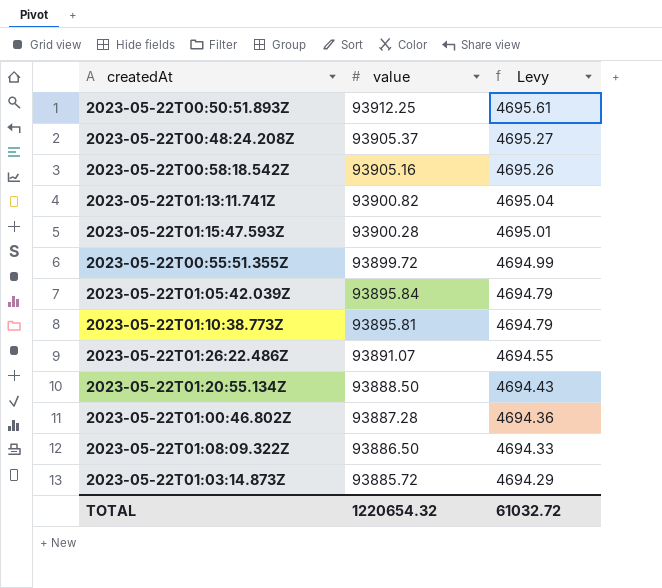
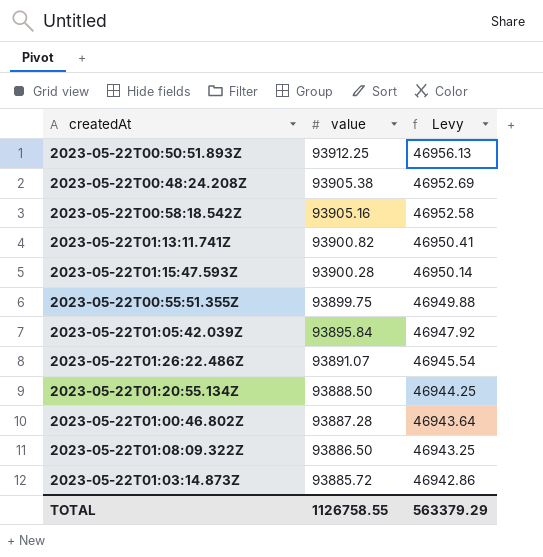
column Levy | formula: [value] * 0.05 -> [value] * 0.5
row 2023-05-22T01:10:38.773Z: 93895.81 | 4694.79 -> none
2023-05-22T00:48:24.208Z | value: 93905.37 -> 93905.38
2023-05-22T00:55:51.355Z | value: 93899.72 -> 93899.75
TOTAL | value: 1220654.32 -> 1126758.55
TOTAL | Levy: 61032.72 -> 563379.29

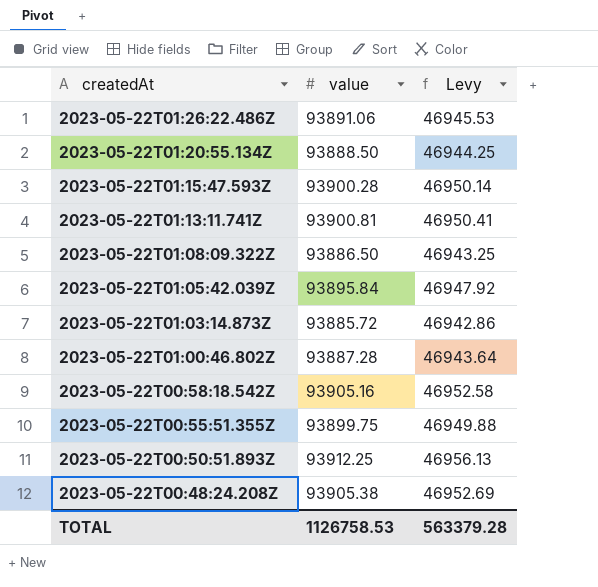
row order: value descending -> createdAt descending
2023-05-22T01:26:22.486Z | value: 93891.07 -> 93891.06
2023-05-22T01:26:22.486Z | Levy: 46945.54 -> 46945.53
2023-05-22T01:13:11.741Z | value: 93900.82 -> 93900.81
TOTAL | value: 1126758.55 -> 1126758.53
TOTAL | Levy: 563379.29 -> 563379.28

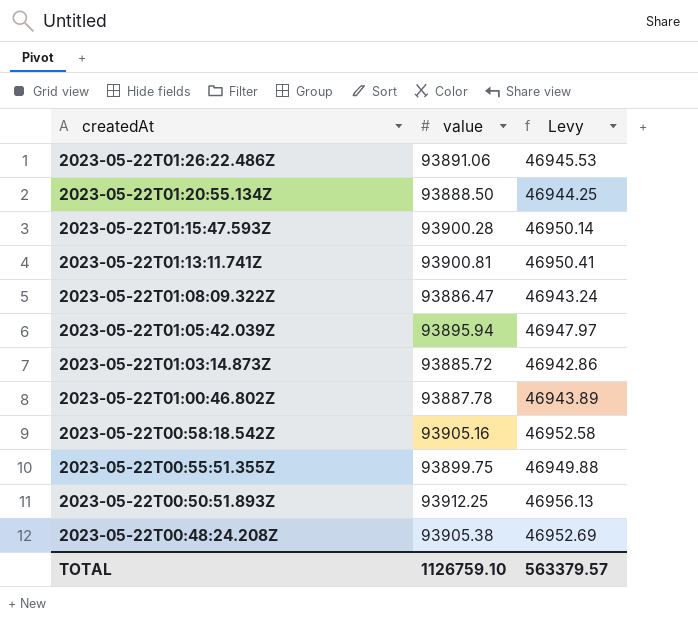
2023-05-22T01:08:09.322Z | value: 93886.50 -> 93886.47
2023-05-22T01:08:09.322Z | Levy: 46943.25 -> 46943.24
2023-05-22T01:05:42.039Z | value: 93895.84 -> 93895.94
2023-05-22T01:05:42.039Z | Levy: 46947.92 -> 46947.97
2023-05-22T01:00:46.802Z | value: 93887.28 -> 93887.78
2023-05-22T01:00:46.802Z | Levy: 46943.64 -> 46943.89
TOTAL | value: 1126758.53 -> 1126759.10
TOTAL | Levy: 563379.28 -> 563379.57

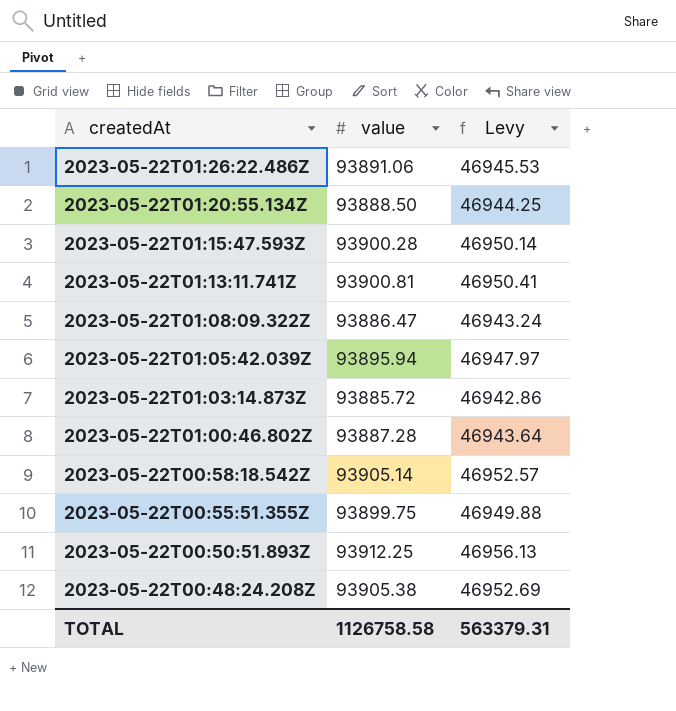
2023-05-22T01:00:46.802Z | value: 93887.78 -> 93887.28
2023-05-22T01:00:46.802Z | Levy: 46943.89 -> 46943.64
2023-05-22T00:58:18.542Z | value: 93905.16 -> 93905.14
2023-05-22T00:58:18.542Z | Levy: 46952.58 -> 46952.57
TOTAL | value: 1126759.10 -> 1126758.58
TOTAL | Levy: 563379.57 -> 563379.31

